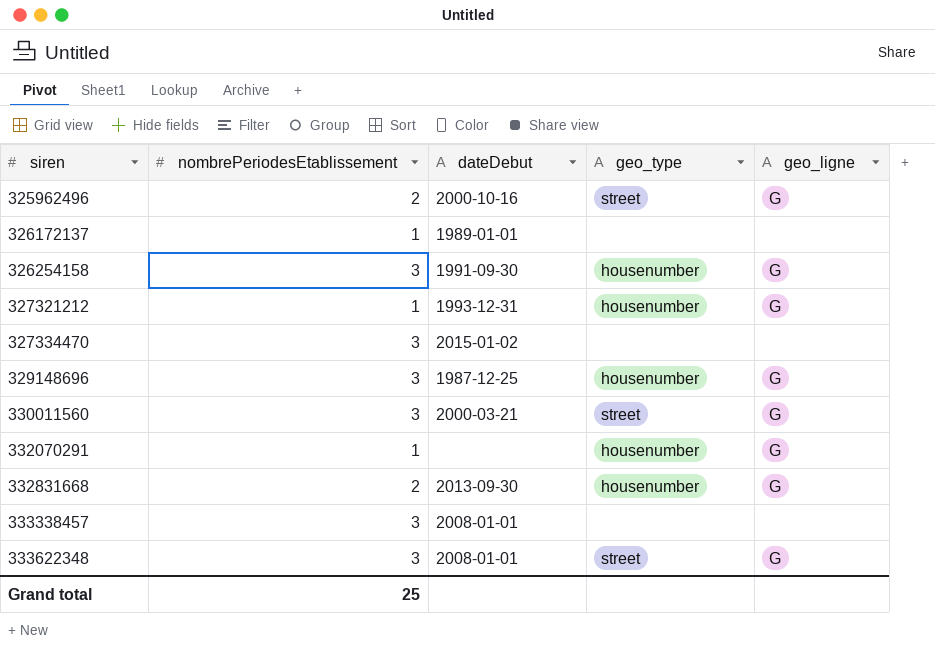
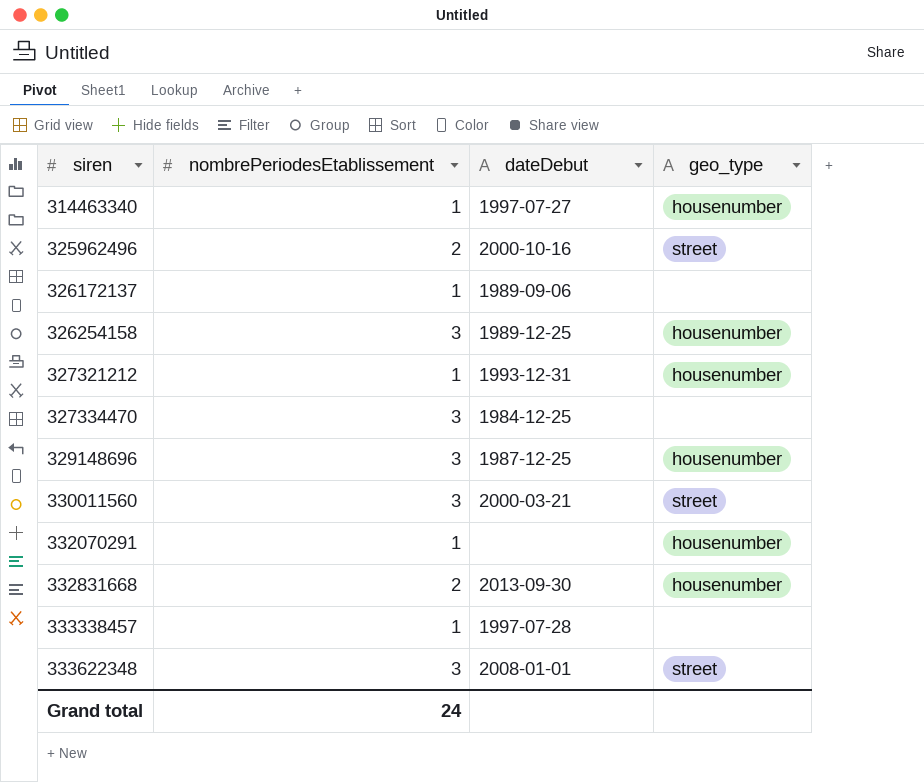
column geo_ligne | position: 5 -> none
row 314463340: none -> 1 | 1997-07-27 | housenumber
326172137 | dateDebut: 1989-01-01 -> 1989-09-06
326254158 | dateDebut: 1991-09-30 -> 1989-12-25
327334470 | dateDebut: 2015-01-02 -> 1984-12-25
333338457 | nombrePeriodesEtablissement: 3 -> 1
333338457 | dateDebut: 2008-01-01 -> 1997-07-28
Grand total | nombrePeriodesEtablissement: 25 -> 24

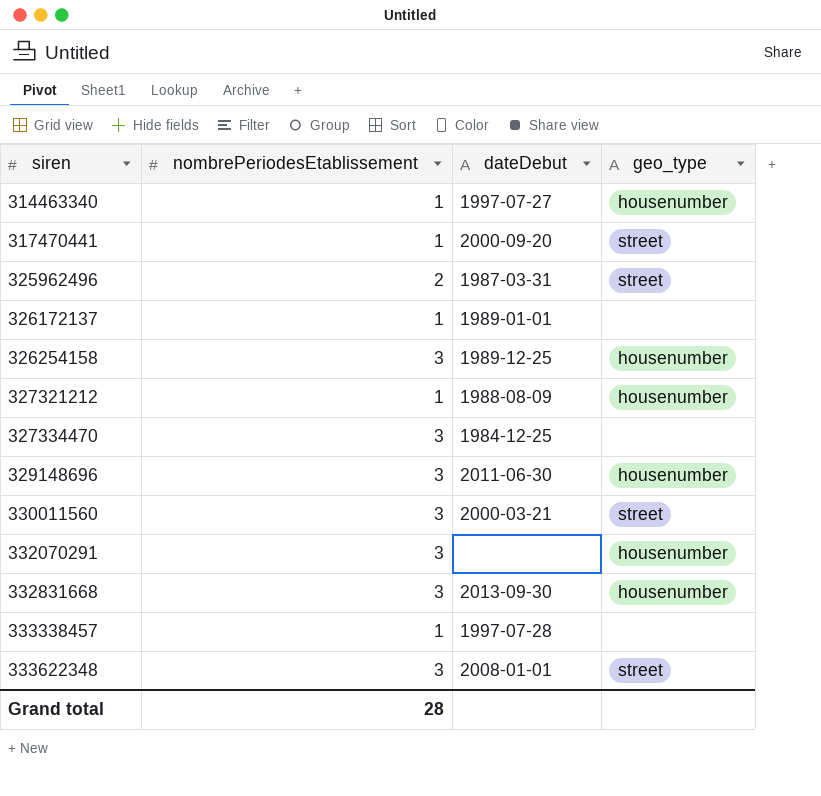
row 317470441: none -> 1 | 2000-09-20 | street
325962496 | dateDebut: 2000-10-16 -> 1987-03-31
326172137 | dateDebut: 1989-09-06 -> 1989-01-01
327321212 | dateDebut: 1993-12-31 -> 1988-08-09
329148696 | dateDebut: 1987-12-25 -> 2011-06-30
332070291 | nombrePeriodesEtablissement: 1 -> 3
332831668 | nombrePeriodesEtablissement: 2 -> 3
Grand total | nombrePeriodesEtablissement: 24 -> 28

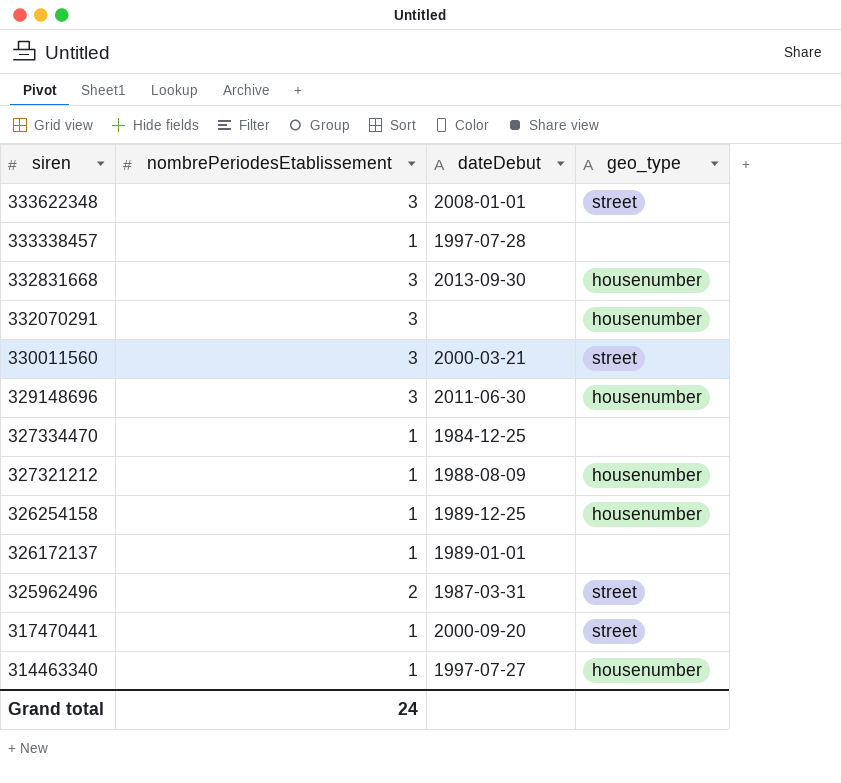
row order: siren ascending -> siren descending
327334470 | nombrePeriodesEtablissement: 3 -> 1
326254158 | nombrePeriodesEtablissement: 3 -> 1
Grand total | nombrePeriodesEtablissement: 28 -> 24

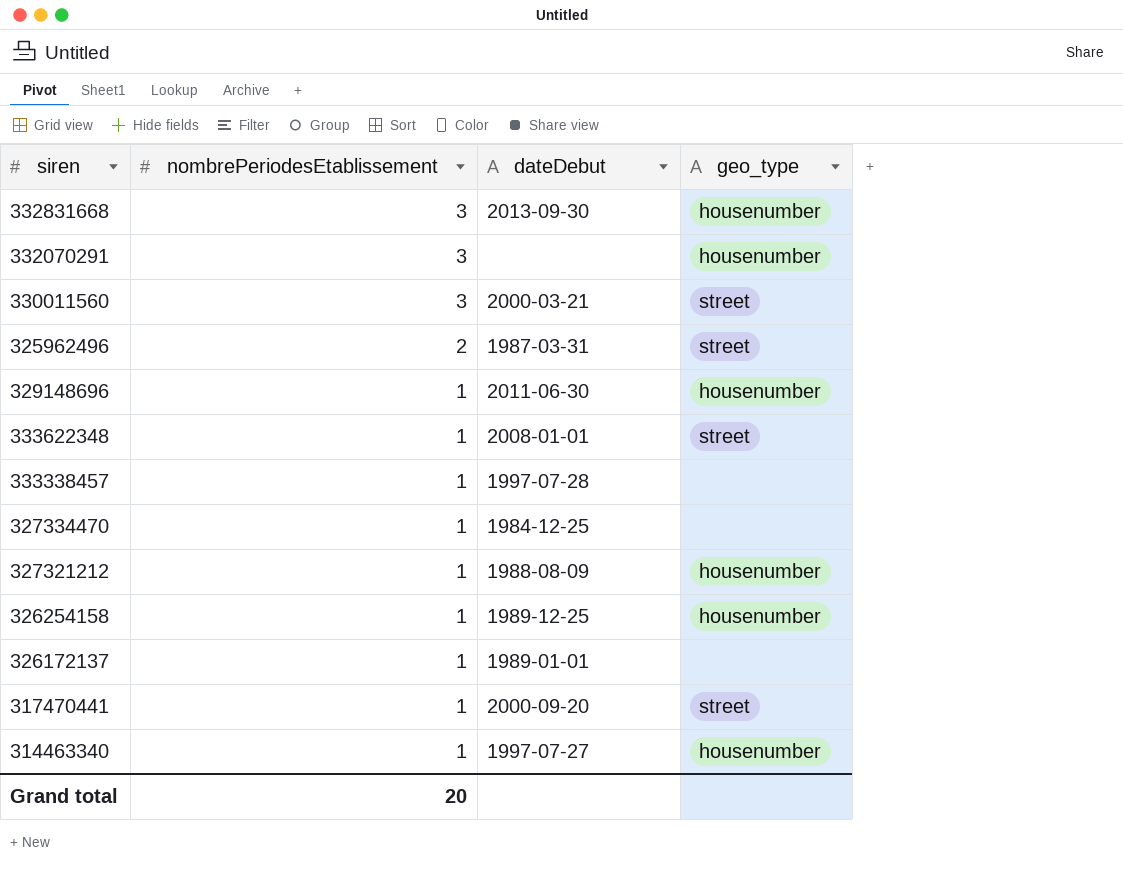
row order: siren descending -> nombrePeriodesEtablissement descending
329148696 | nombrePeriodesEtablissement: 3 -> 1
333622348 | nombrePeriodesEtablissement: 3 -> 1
Grand total | nombrePeriodesEtablissement: 24 -> 20

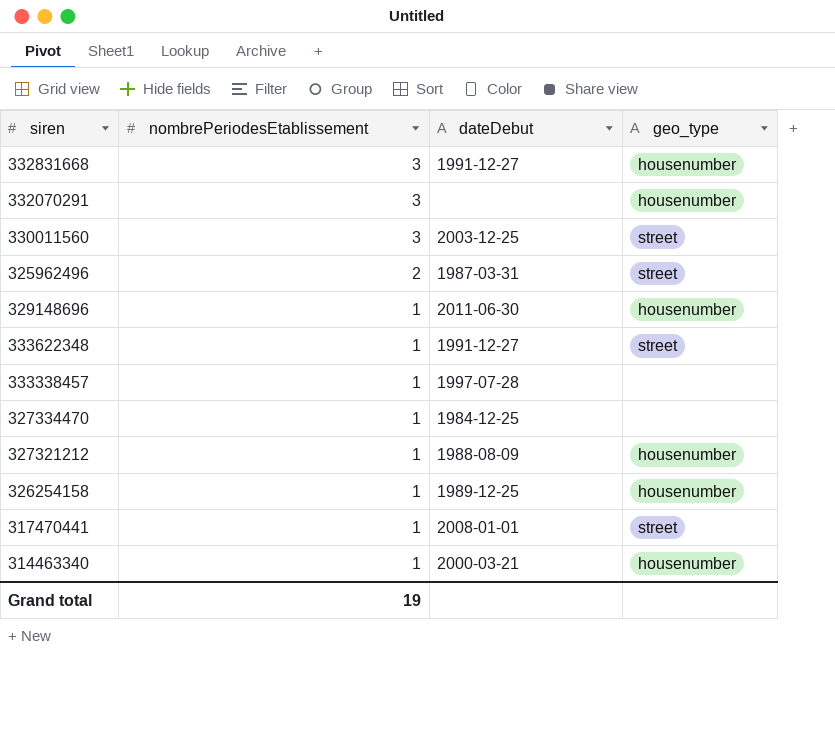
row 326172137: 1 | 1989-01-01 | none -> none
332831668 | dateDebut: 2013-09-30 -> 1991-12-27
330011560 | dateDebut: 2000-03-21 -> 2003-12-25
333622348 | dateDebut: 2008-01-01 -> 1991-12-27
317470441 | dateDebut: 2000-09-20 -> 2008-01-01
314463340 | dateDebut: 1997-07-27 -> 2000-03-21
Grand total | nombrePeriodesEtablissement: 20 -> 19

